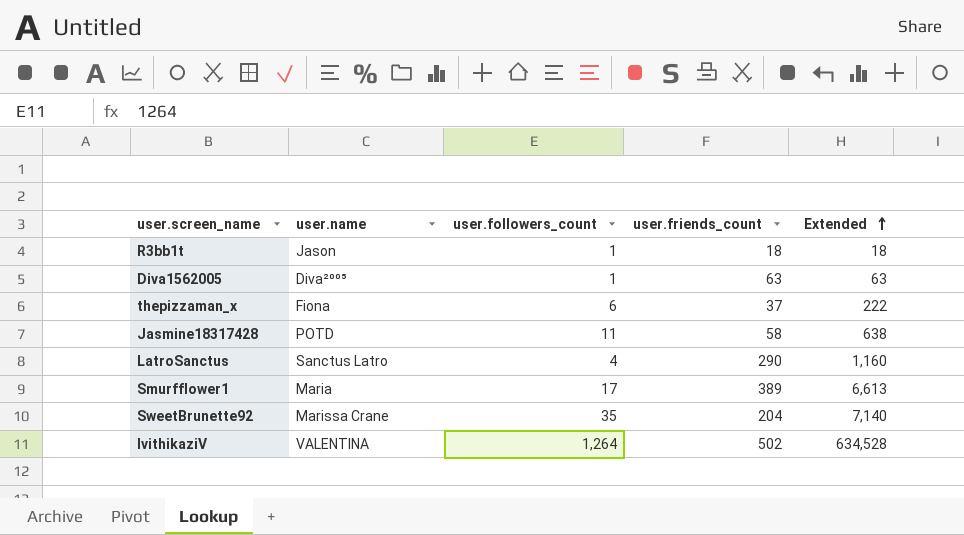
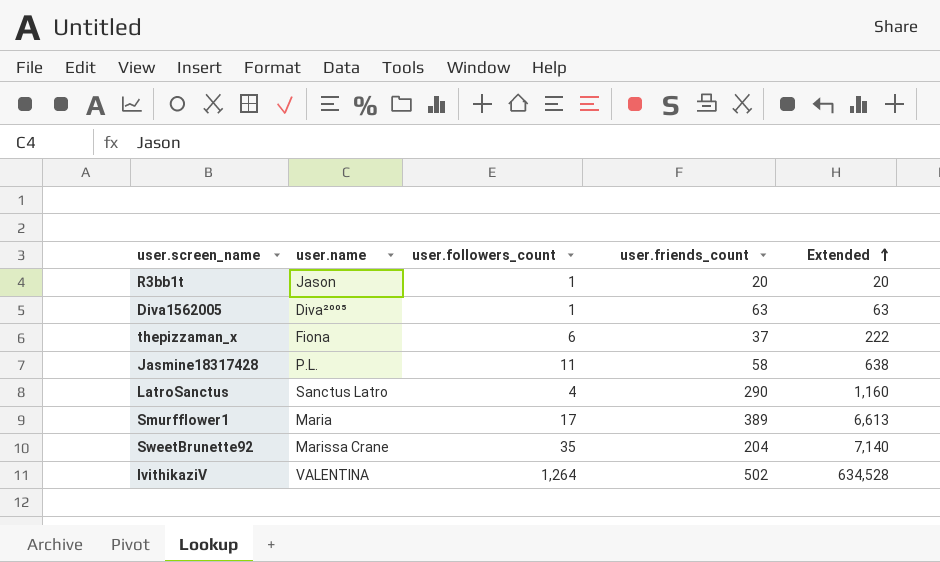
R3bb1t | user.friends_count: 18 -> 20
R3bb1t | Extended: 18 -> 20
Jasmine18317428 | user.name: POTD -> P.L.

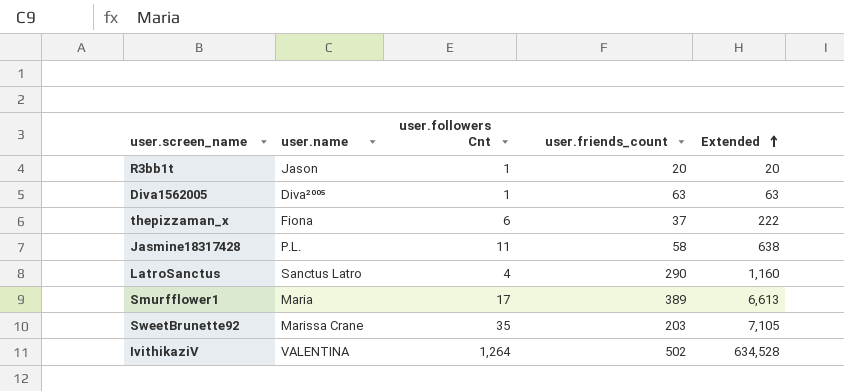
column name: user.followers_count -> user.followers Cnt
SweetBrunette92 | user.friends_count: 204 -> 203
SweetBrunette92 | Extended: 7,140 -> 7,105

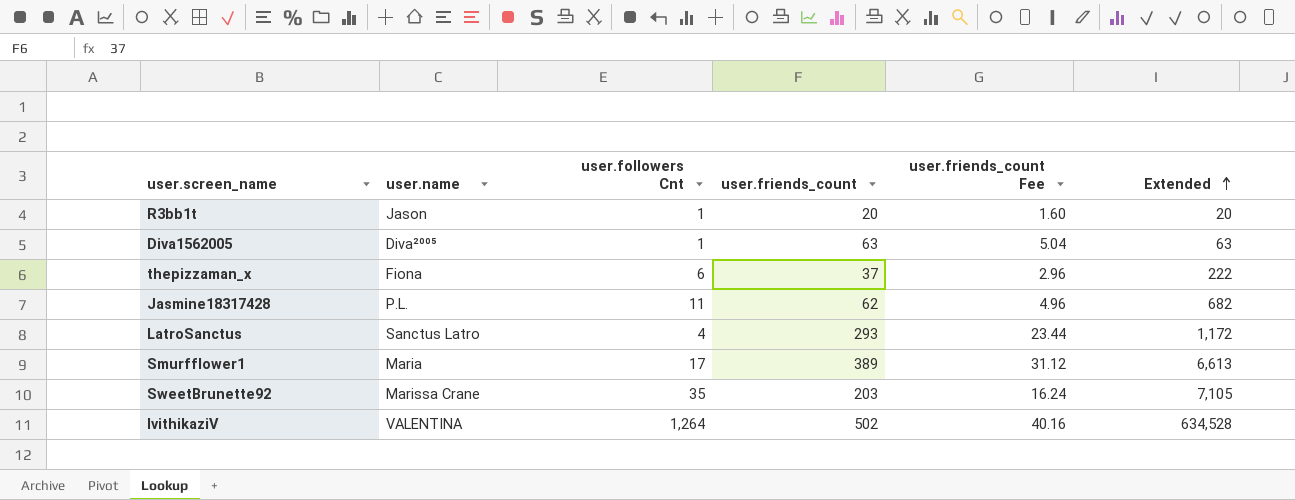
column user.friends_count Fee | formula: none -> [user.friends_count] * 0.08
Jasmine18317428 | user.friends_count: 58 -> 62
Jasmine18317428 | Extended: 638 -> 682
LatroSanctus | user.friends_count: 290 -> 293
LatroSanctus | Extended: 1,160 -> 1,172

